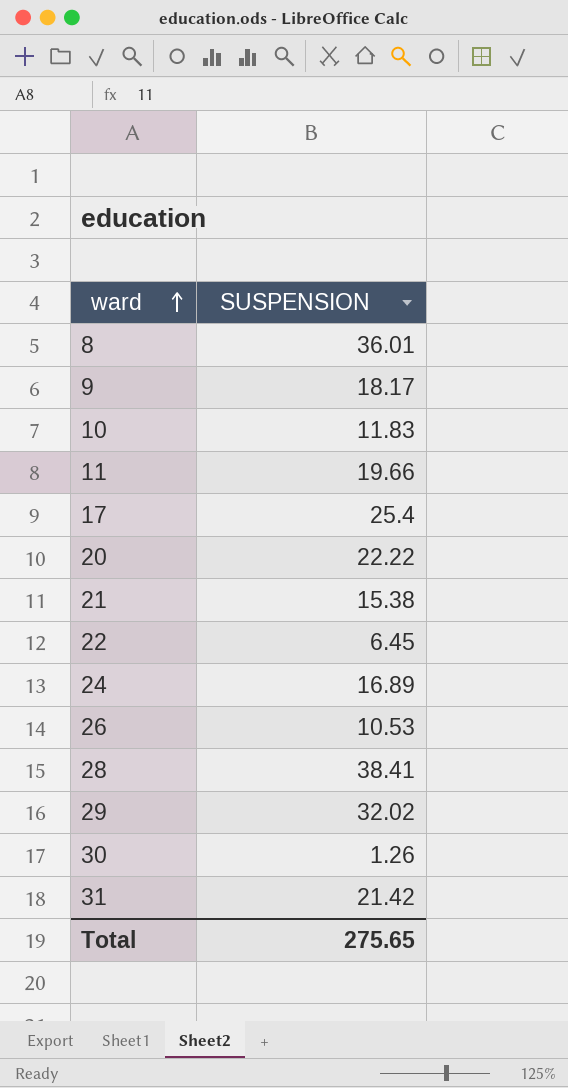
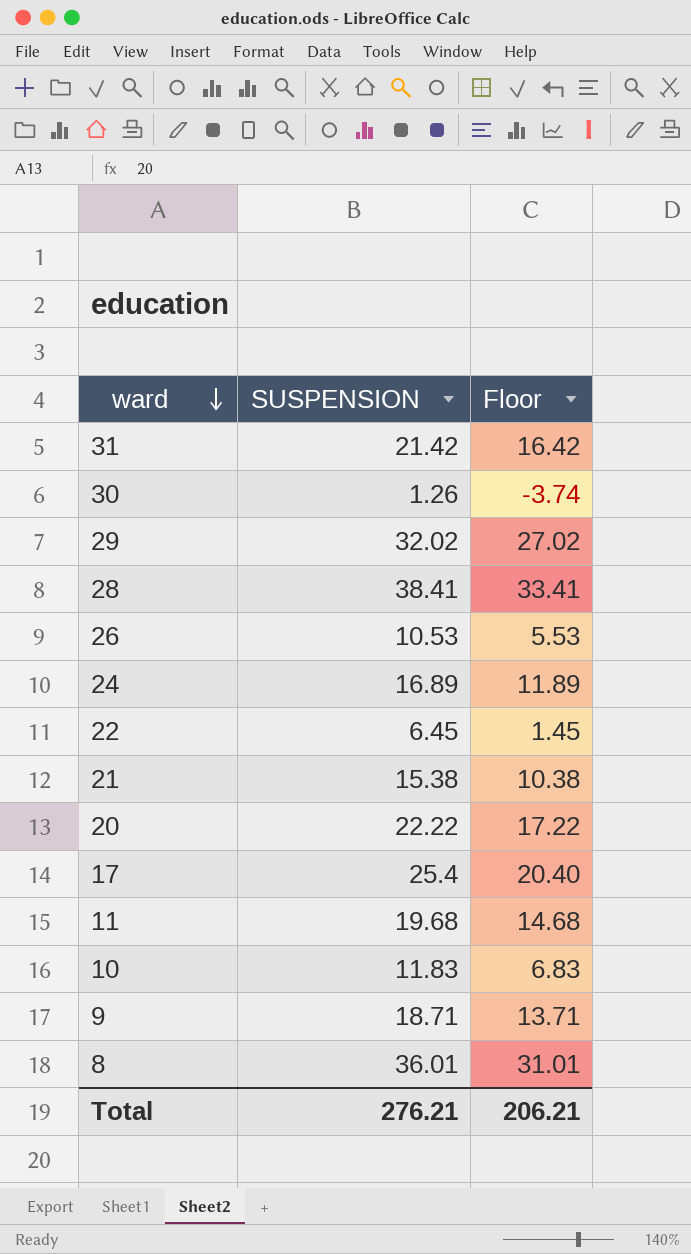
row order: ward ascending -> ward descending
column Floor | formula: none -> [SUSPENSION] - 5
11 | SUSPENSION: 19.66 -> 19.68
9 | SUSPENSION: 18.17 -> 18.71
Total | SUSPENSION: 275.65 -> 276.21

